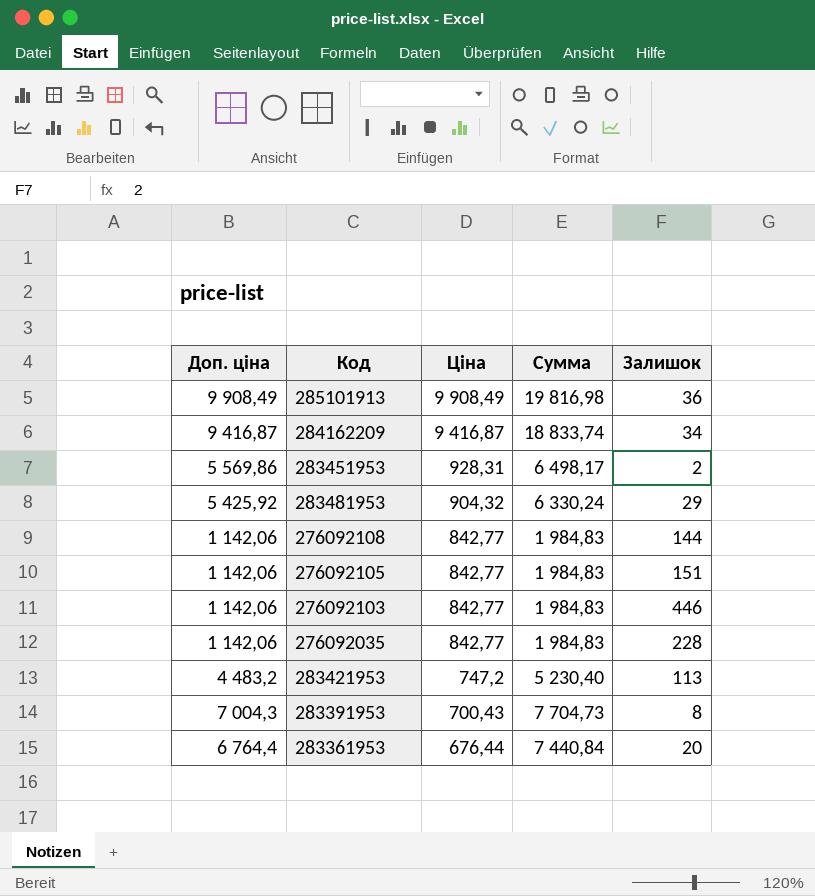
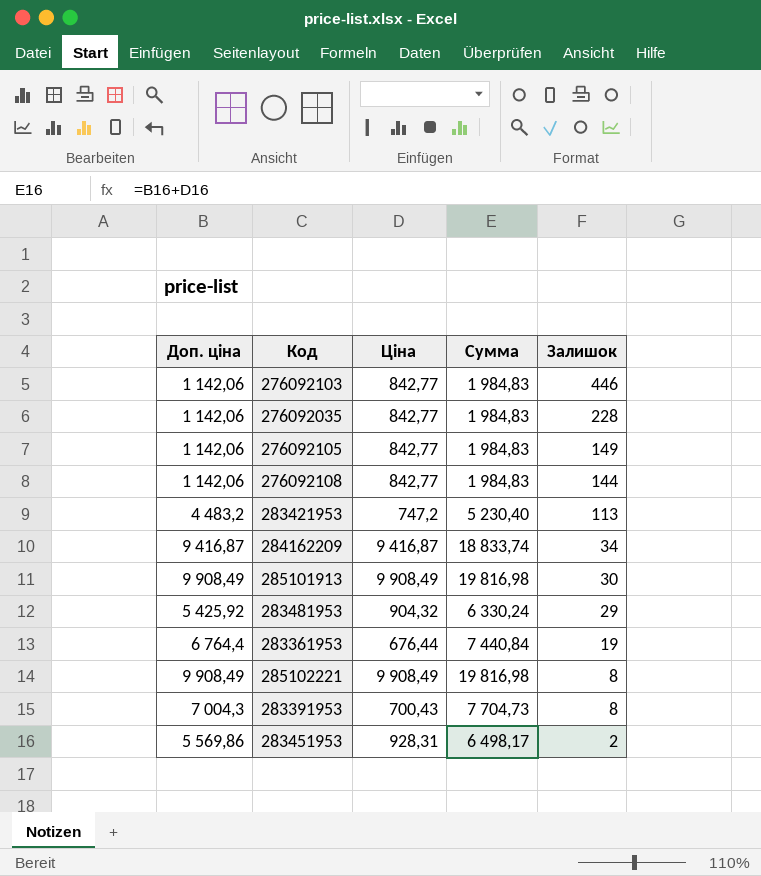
row order: Ціна descending -> Залишок descending
276092105 | Залишок: 151 -> 149
285101913 | Залишок: 36 -> 30
283361953 | Залишок: 20 -> 19
row 285102221: none -> 9 908,49 | 9 908,49 | 19 816,98 | 8

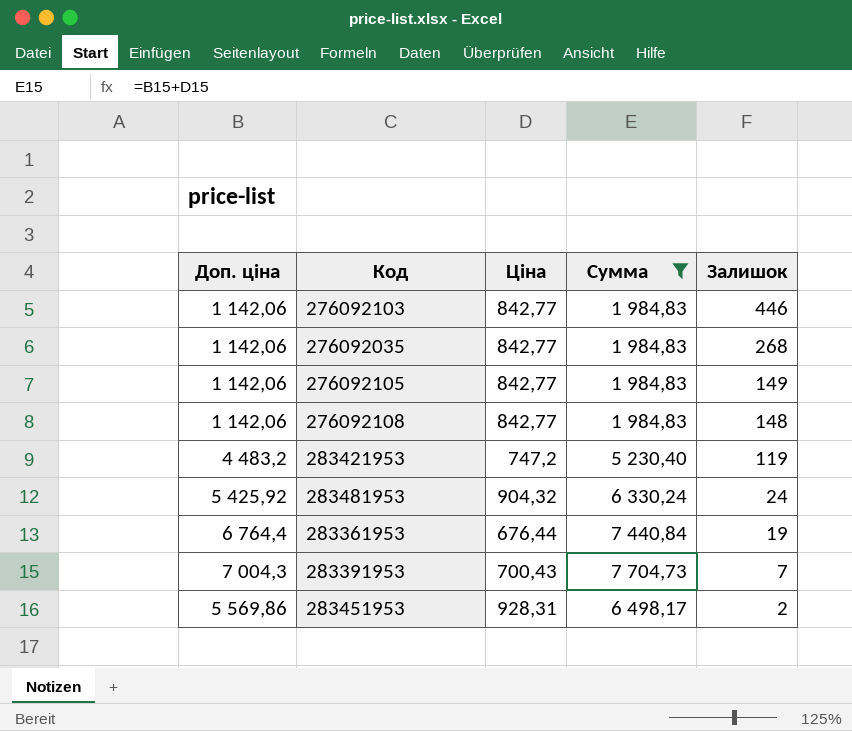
filter: none -> Сумма <= 7 704,73
276092035 | Залишок: 228 -> 268
276092108 | Залишок: 144 -> 148
283421953 | Залишок: 113 -> 119
283481953 | Залишок: 29 -> 24
283391953 | Залишок: 8 -> 7

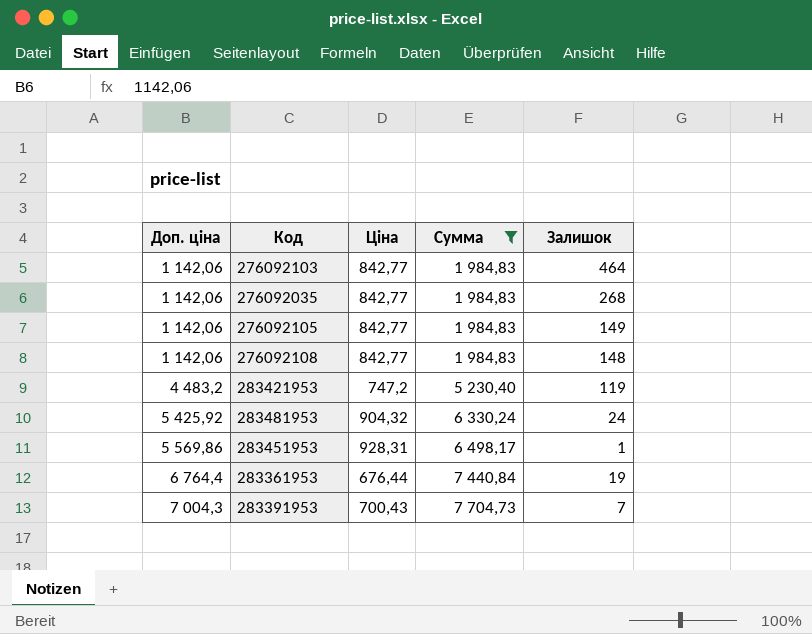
row order: Залишок descending -> Доп. ціна ascending
276092103 | Залишок: 446 -> 464
283451953 | Залишок: 2 -> 1

